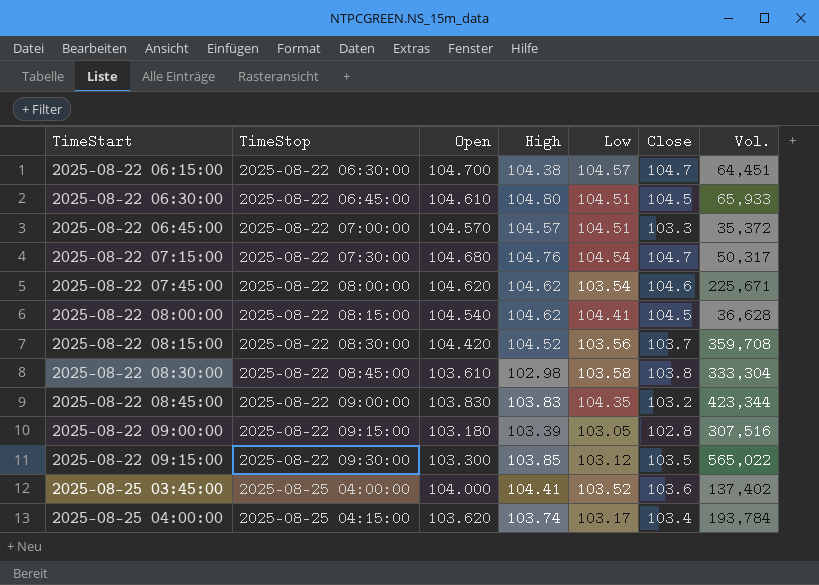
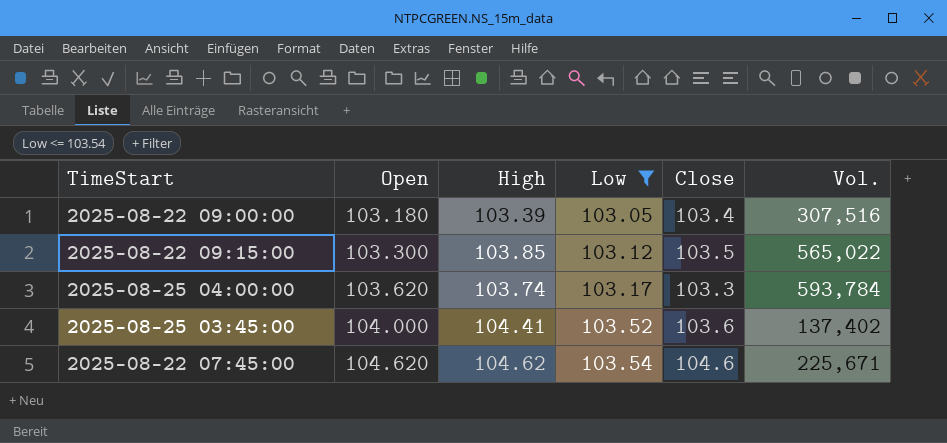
filter: none -> Low <= 103.54
row order: TimeStart ascending -> Open ascending
column TimeStop | position: 2 -> none
2025-08-22 09:00:00 | Close: 102.8 -> 103.4
2025-08-25 04:00:00 | Close: 103.4 -> 103.3
2025-08-25 04:00:00 | Vol.: 193,784 -> 593,784

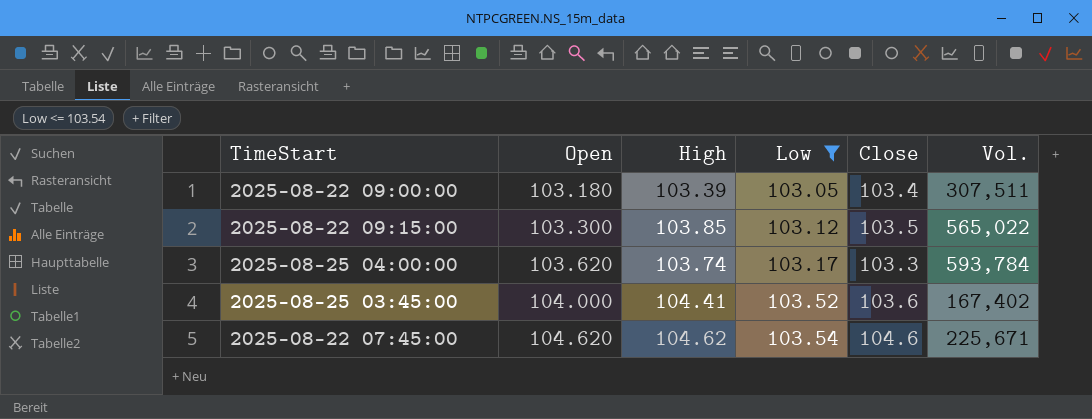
2025-08-22 09:00:00 | Vol.: 307,516 -> 307,511
2025-08-25 03:45:00 | Vol.: 137,402 -> 167,402

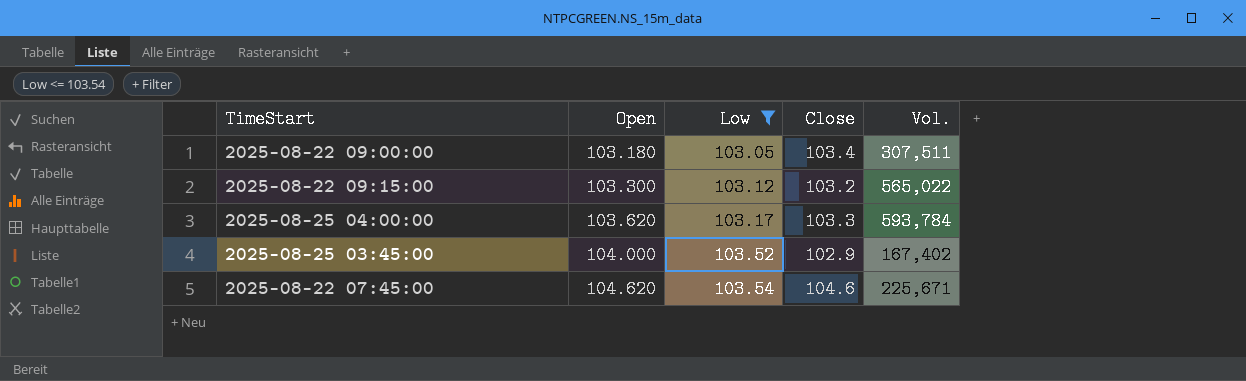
column High | position: 3 -> none
2025-08-22 09:15:00 | Close: 103.5 -> 103.2
2025-08-25 03:45:00 | Close: 103.6 -> 102.9

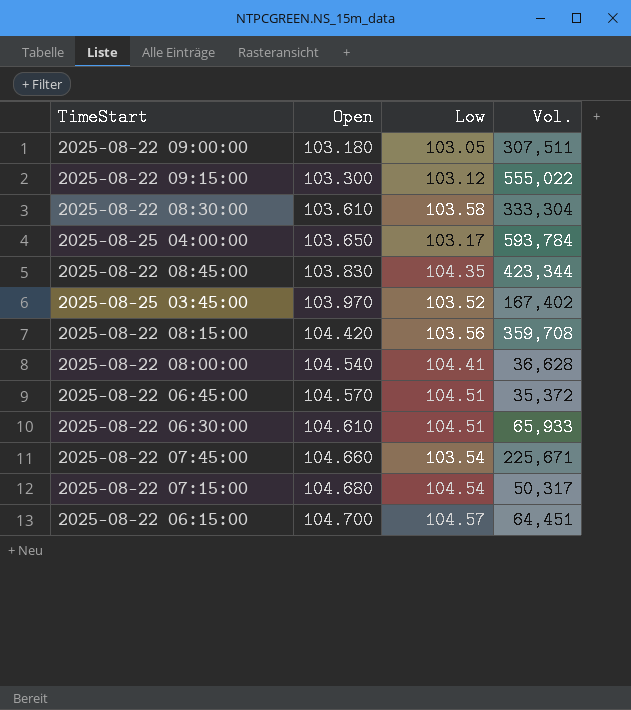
filter: Low <= 103.54 -> none
column Close | position: 4 -> none
2025-08-22 09:15:00 | Vol.: 565,022 -> 555,022
2025-08-25 04:00:00 | Open: 103.620 -> 103.650
2025-08-25 03:45:00 | Open: 104.000 -> 103.970
2025-08-22 07:45:00 | Open: 104.620 -> 104.660

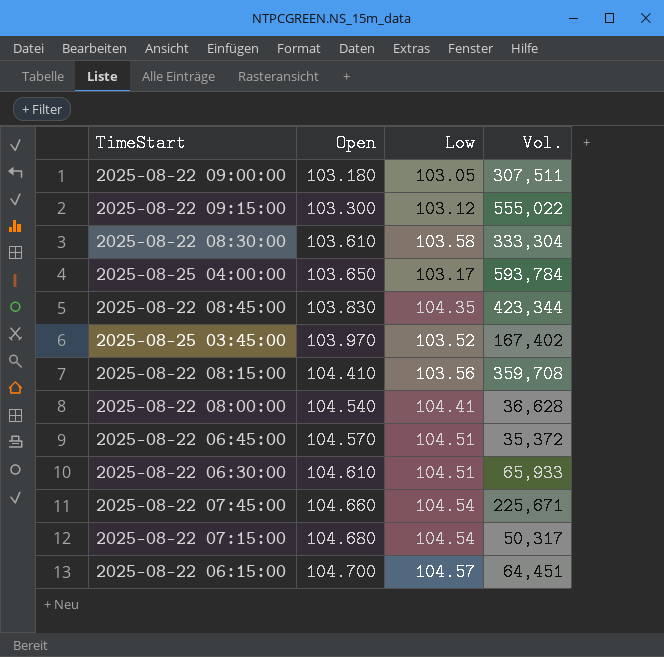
2025-08-22 08:15:00 | Open: 104.420 -> 104.410
2025-08-22 07:45:00 | Low: 103.54 -> 104.54

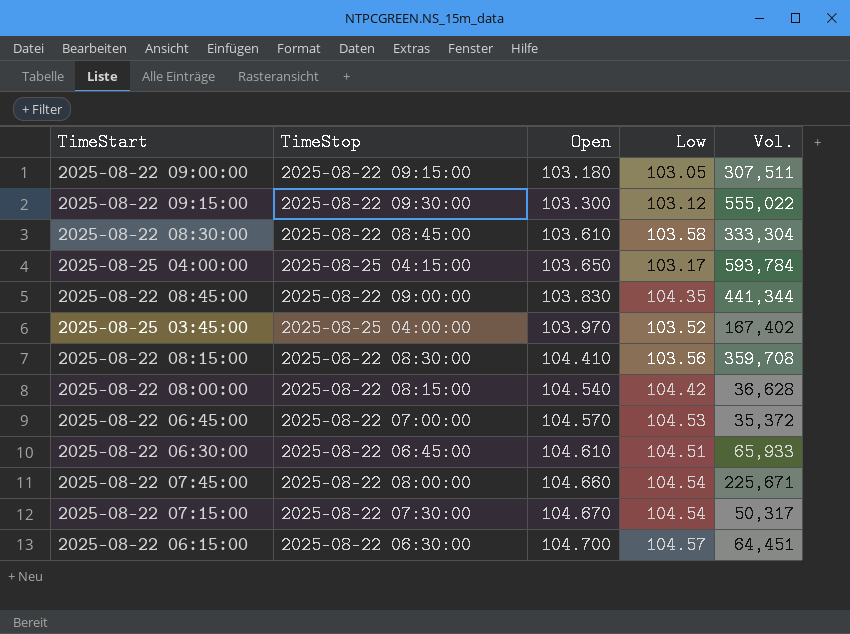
column TimeStop | position: none -> 2
2025-08-22 08:45:00 | Vol.: 423,344 -> 441,344
2025-08-22 08:00:00 | Low: 104.41 -> 104.42
2025-08-22 06:45:00 | Low: 104.51 -> 104.53
2025-08-22 07:15:00 | Open: 104.680 -> 104.670

